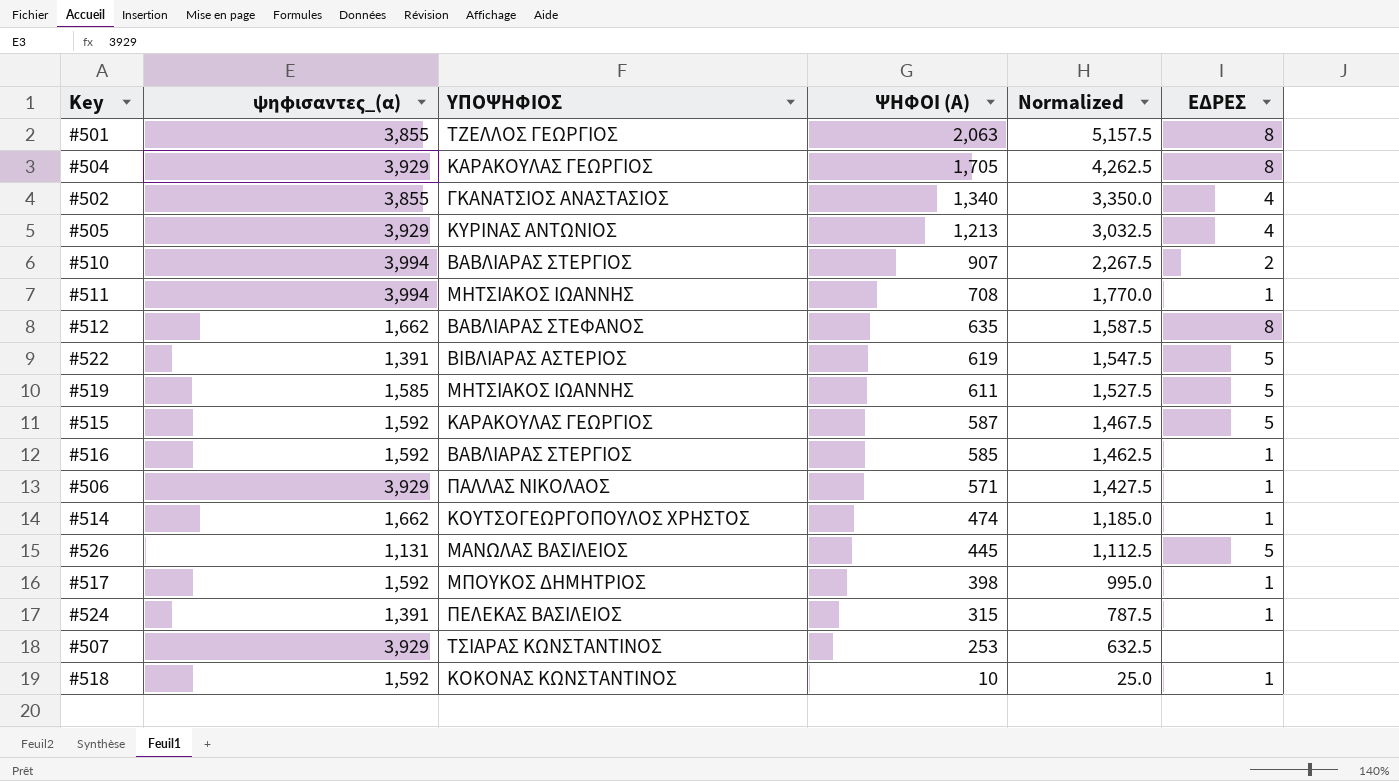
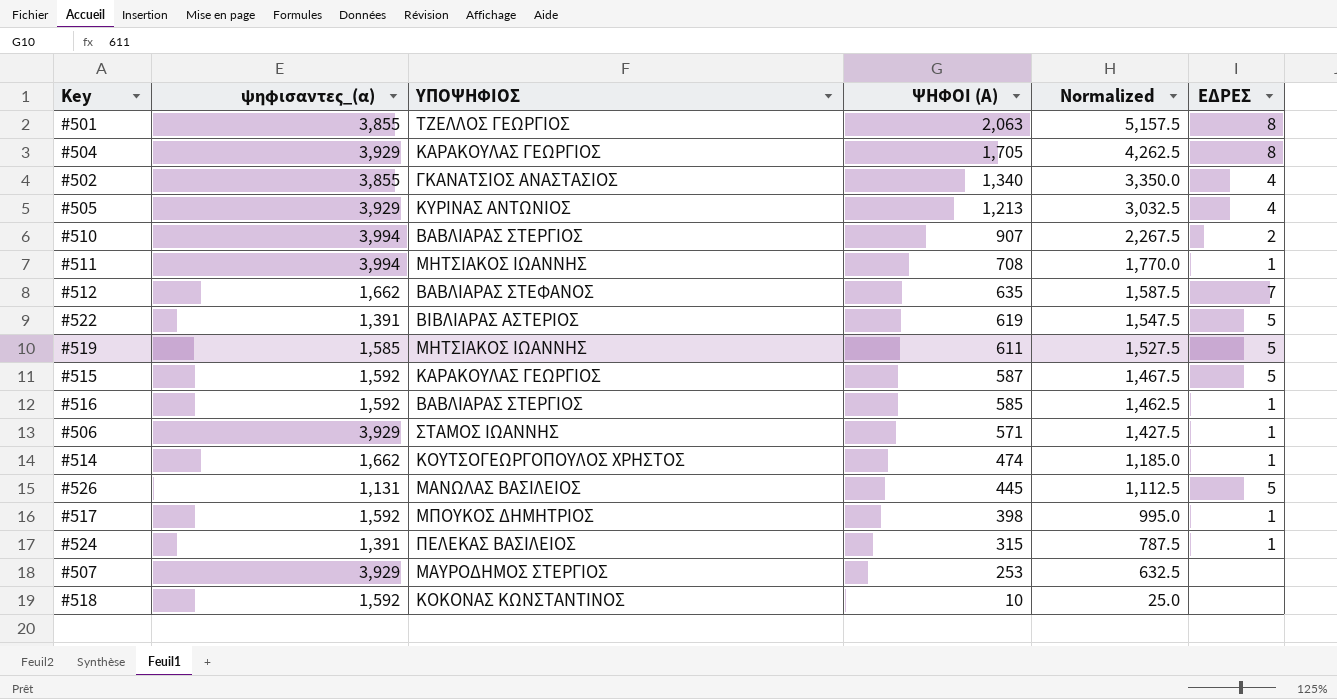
#512 | ΕΔΡΕΣ: 8 -> 7
#506 | ΥΠΟΨΗΦΙΟΣ: ΠΑΛΛΑΣ ΝΙΚΟΛΑΟΣ -> ΣΤΑΜΟΣ ΙΩΑΝΝΗΣ
#507 | ΥΠΟΨΗΦΙΟΣ: ΤΣΙΑΡΑΣ ΚΩΝΣΤΑΝΤΙΝΟΣ -> ΜΑΥΡΟΔΗΜΟΣ ΣΤΕΡΓΙΟΣ
#518 | ΕΔΡΕΣ: 1 -> none

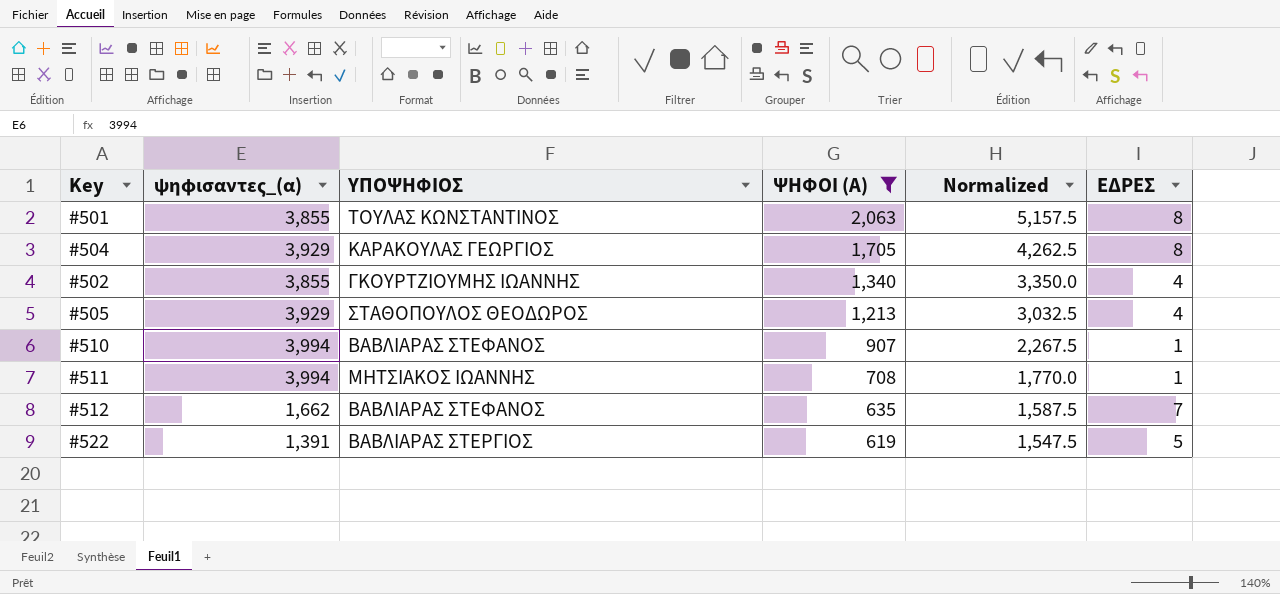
filter: none -> ΨΗΦΟΙ (Α) >= 619
#501 | ΥΠΟΨΗΦΙΟΣ: ΤΖΕΛΛΟΣ ΓΕΩΡΓΙΟΣ -> ΤΟΥΛΑΣ ΚΩΝΣΤΑΝΤΙΝΟΣ
#502 | ΥΠΟΨΗΦΙΟΣ: ΓΚΑΝΑΤΣΙΟΣ ΑΝΑΣΤΑΣΙΟΣ -> ΓΚΟΥΡΤΖΙΟΥΜΗΣ ΙΩΑΝΝΗΣ
#505 | ΥΠΟΨΗΦΙΟΣ: ΚΥΡΙΝΑΣ ΑΝΤΩΝΙΟΣ -> ΣΤΑΘΟΠΟΥΛΟΣ ΘΕΟΔΩΡΟΣ
#510 | ΥΠΟΨΗΦΙΟΣ: ΒΑΒΛΙΑΡΑΣ ΣΤΕΡΓΙΟΣ -> ΒΑΒΛΙΑΡΑΣ ΣΤΕΦΑΝΟΣ
#510 | ΕΔΡΕΣ: 2 -> 1
#522 | ΥΠΟΨΗΦΙΟΣ: ΒΙΒΛΙΑΡΑΣ ΑΣΤΕΡΙΟΣ -> ΒΑΒΛΙΑΡΑΣ ΣΤΕΡΓΙΟΣ

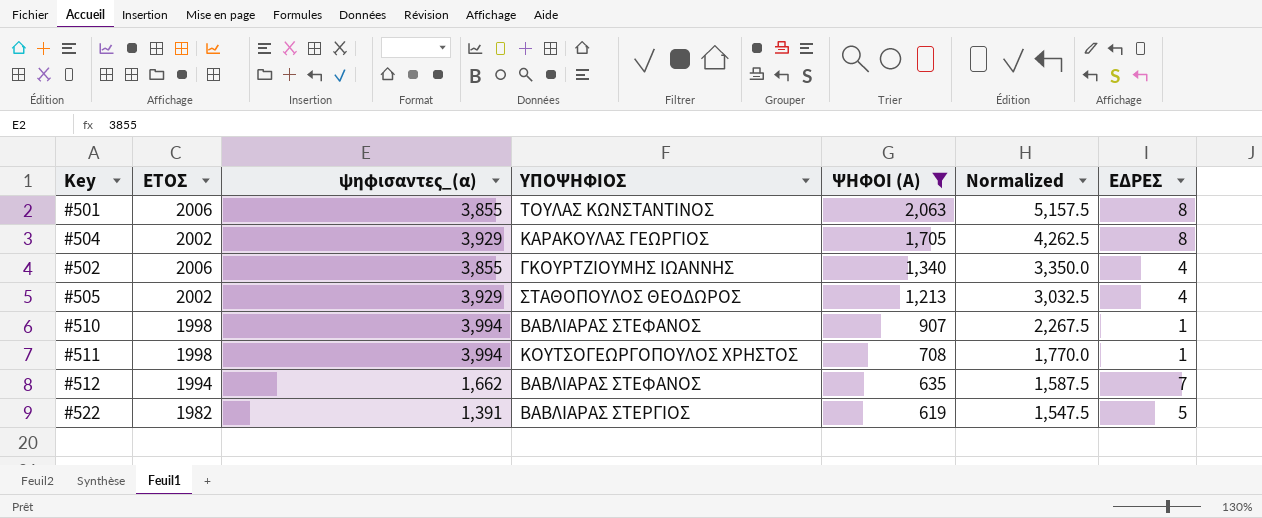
column ΕΤΟΣ | position: none -> 2
#511 | ΥΠΟΨΗΦΙΟΣ: ΜΗΤΣΙΑΚΟΣ ΙΩΑΝΝΗΣ -> ΚΟΥΤΣΟΓΕΩΡΓΟΠΟΥΛΟΣ ΧΡΗΣΤΟΣ

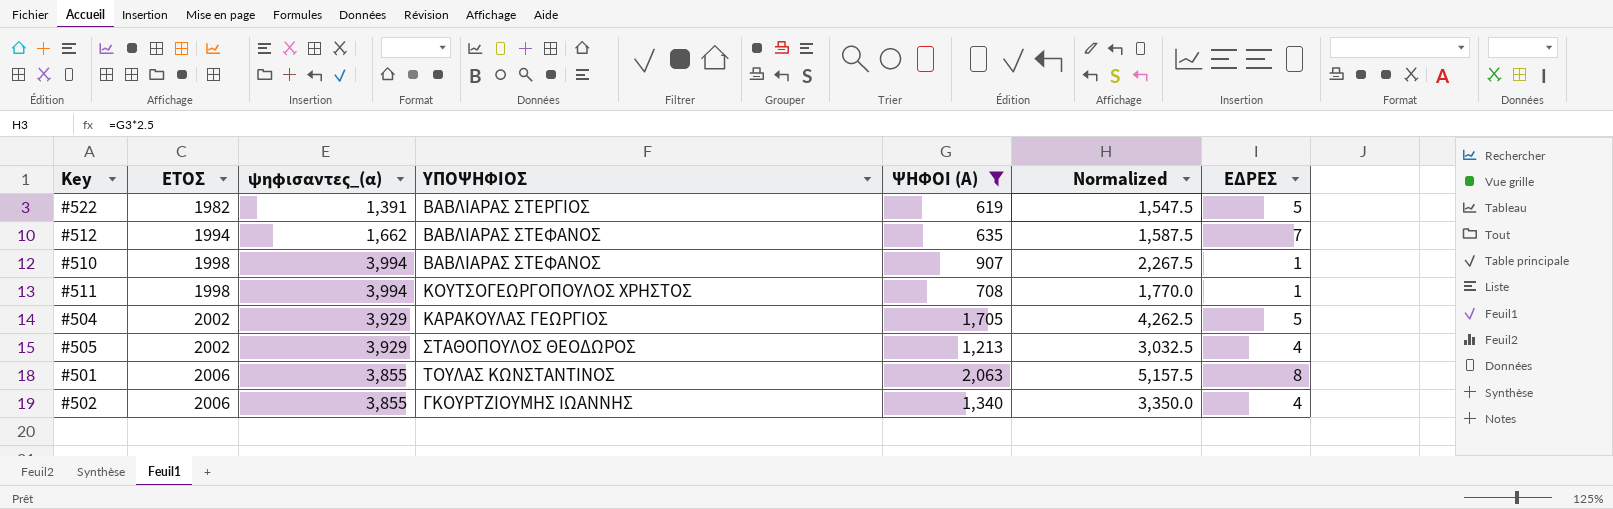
row order: ΨΗΦΟΙ (Α) descending -> ΕΤΟΣ ascending
#504 | ΕΔΡΕΣ: 8 -> 5

